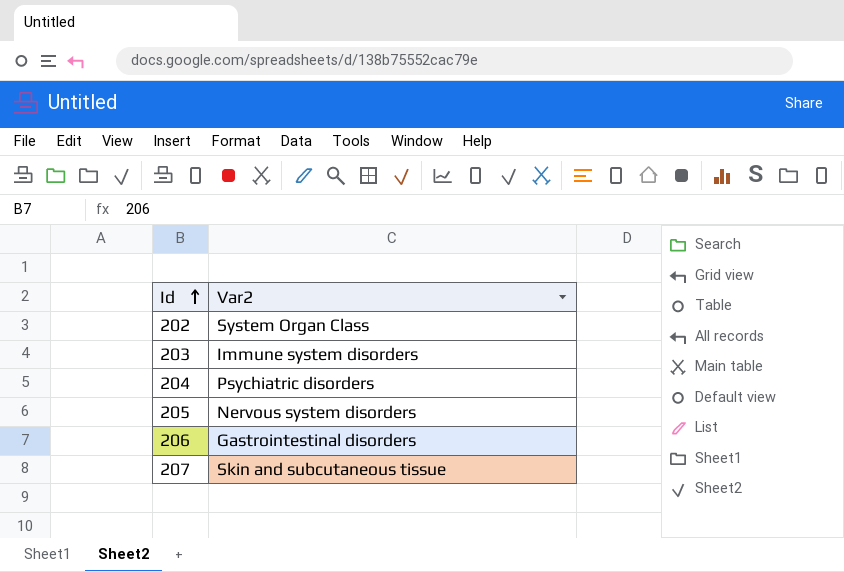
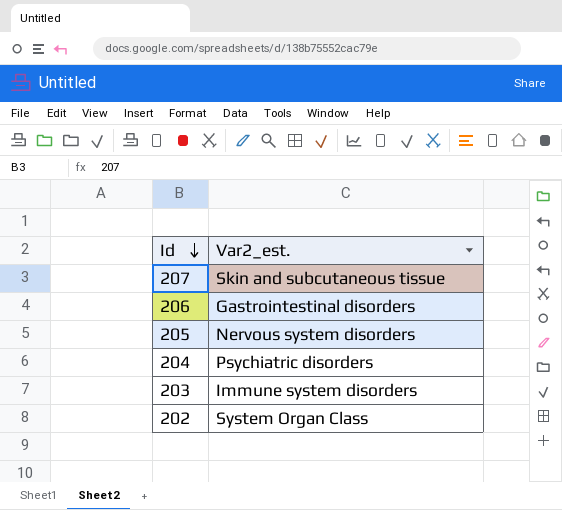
row order: Id ascending -> Id descending
column name: Var2 -> Var2_est.

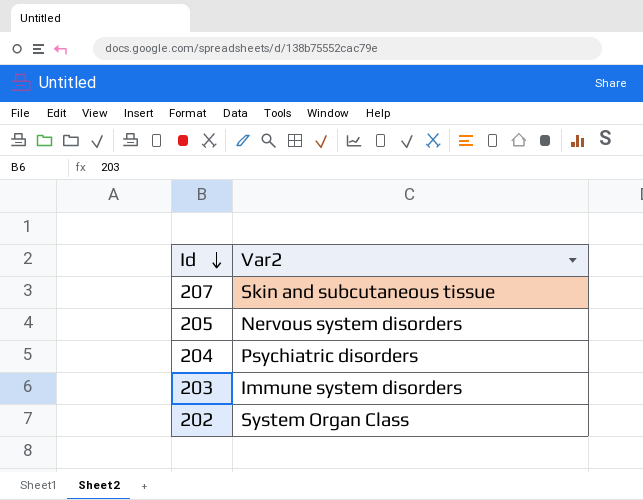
column name: Var2_est. -> Var2
row 206: Gastrointestinal disorders -> none

